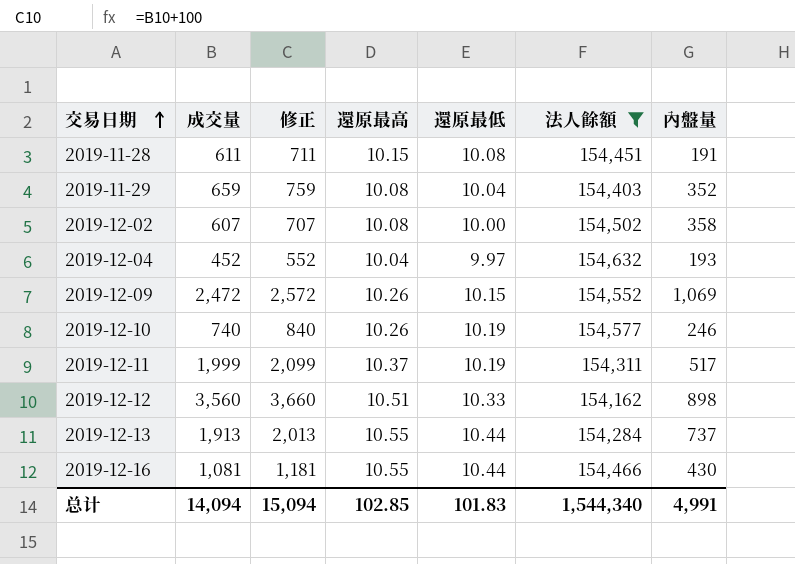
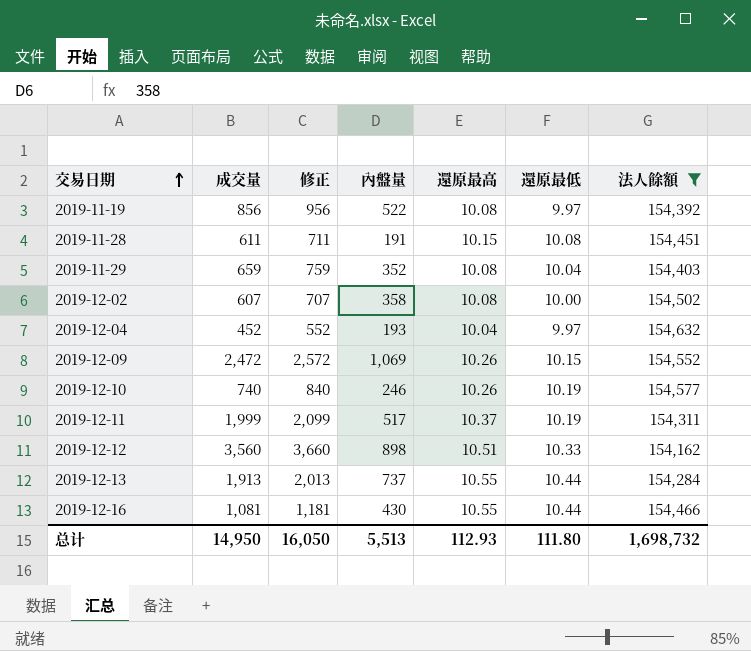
column 內盤量 | position: 7 -> 4
row 2019-11-19: none -> 856 | 956 | 522 | 10.08 | 9.97 | 154,392
总计 | 成交量: 14,094 -> 14,950
总计 | 修正: 15,094 -> 16,050
总计 | 內盤量: 4,991 -> 5,513
总计 | 還原最高: 102.85 -> 112.93
总计 | 還原最低: 101.83 -> 111.80
总计 | 法人餘額: 1,544,340 -> 1,698,732

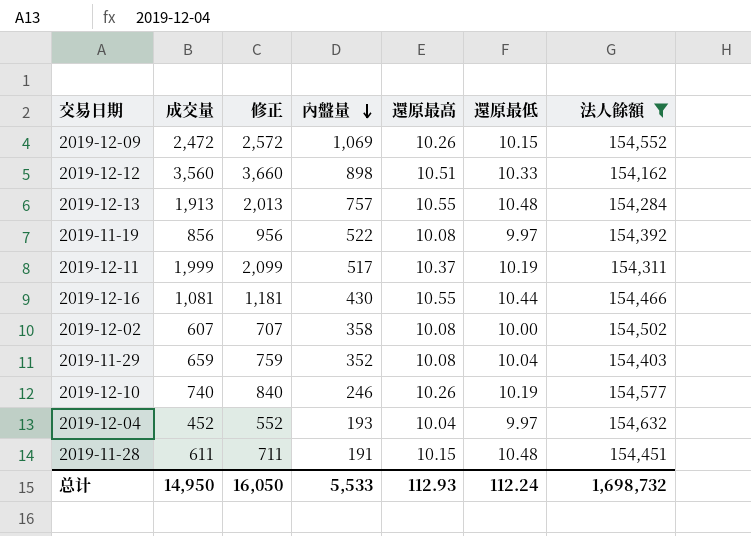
row order: 交易日期 ascending -> 內盤量 descending
2019-12-13 | 內盤量: 737 -> 757
2019-12-13 | 還原最低: 10.44 -> 10.48
2019-11-28 | 還原最低: 10.08 -> 10.48
总计 | 內盤量: 5,513 -> 5,533
总计 | 還原最低: 111.80 -> 112.24

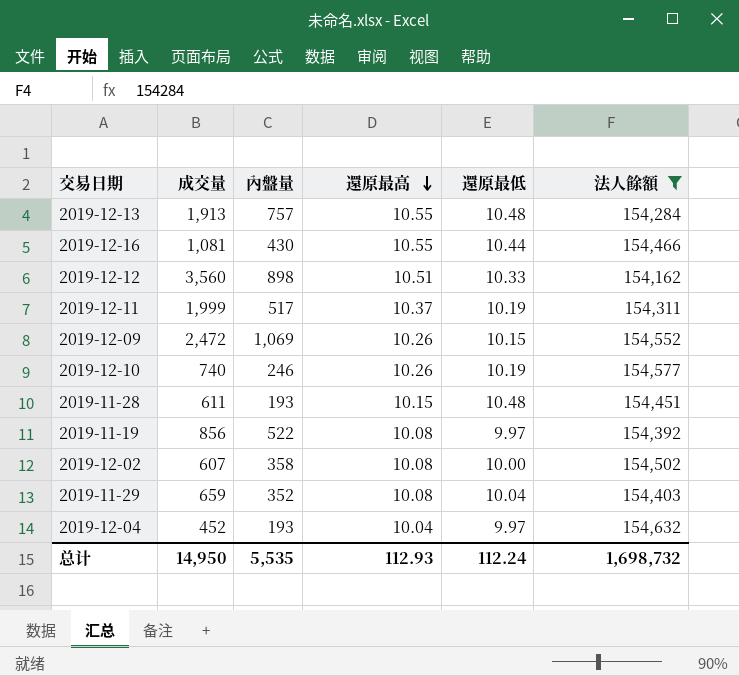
row order: 內盤量 descending -> 還原最高 descending
column 修正 | formula: [成交量] + 100 -> none
2019-11-28 | 內盤量: 191 -> 193
总计 | 內盤量: 5,533 -> 5,535

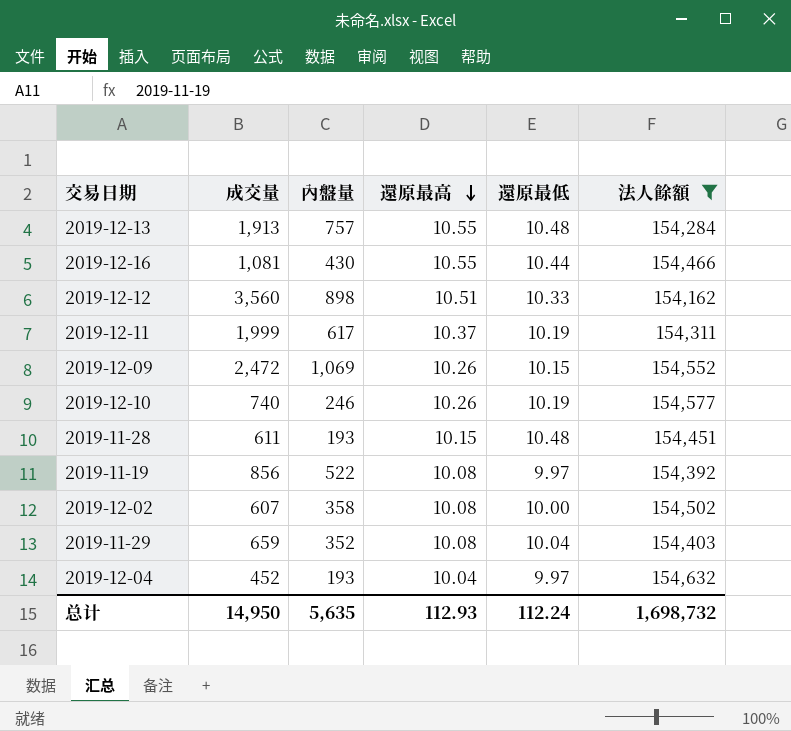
2019-12-11 | 內盤量: 517 -> 617
总计 | 內盤量: 5,535 -> 5,635

